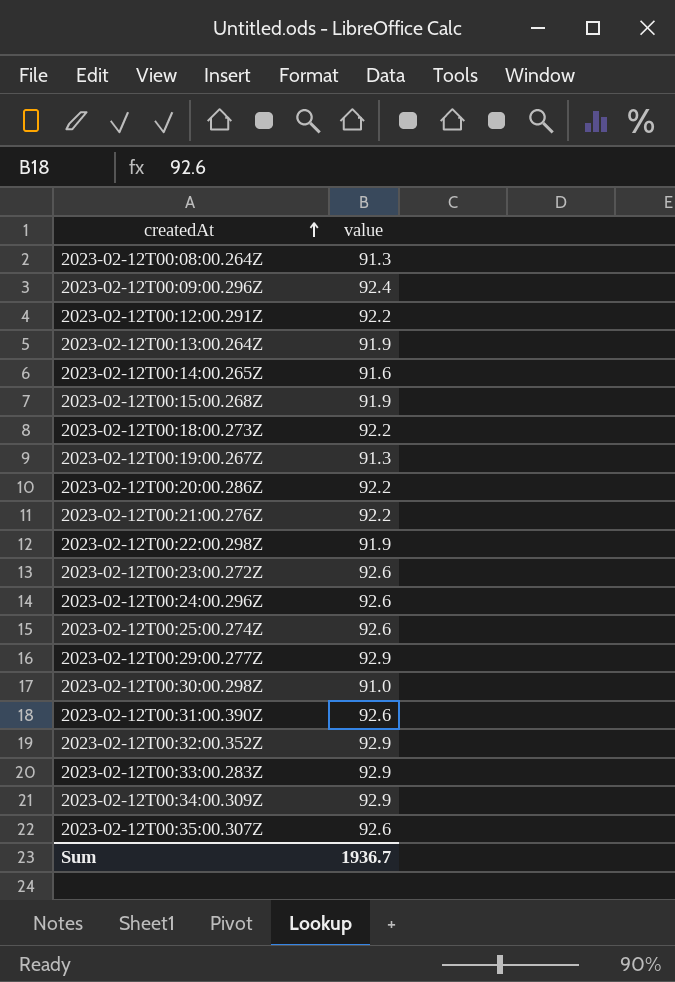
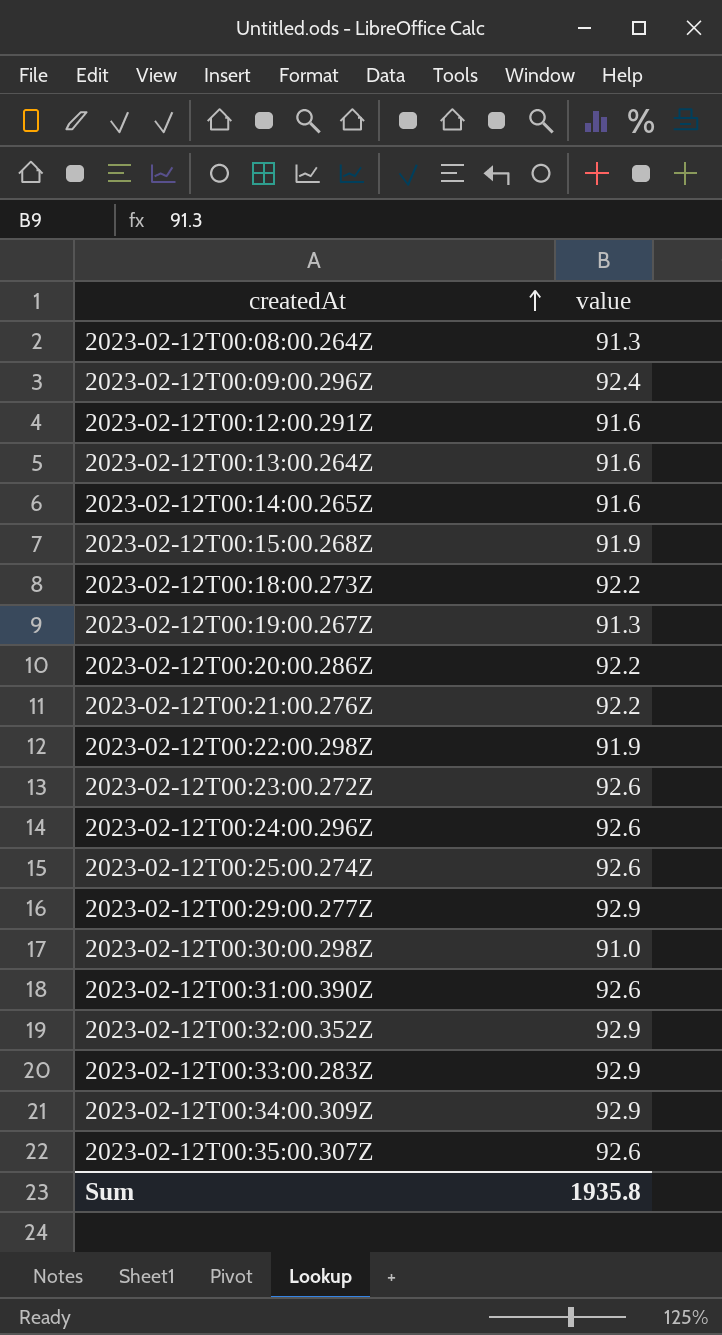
2023-02-12T00:12:00.291Z | value: 92.2 -> 91.6
2023-02-12T00:13:00.264Z | value: 91.9 -> 91.6
Sum | value: 1936.7 -> 1935.8

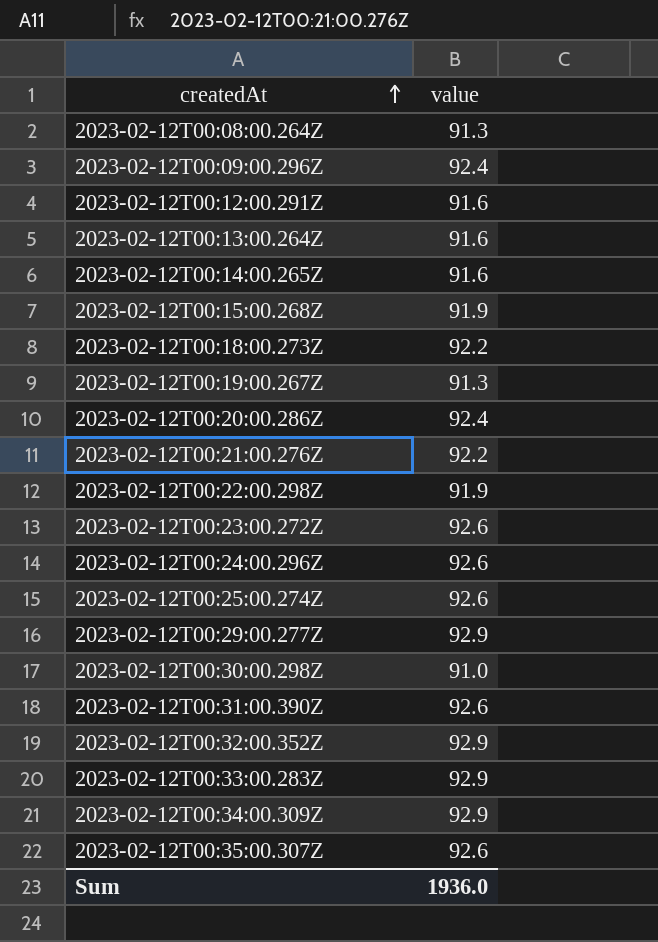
2023-02-12T00:20:00.286Z | value: 92.2 -> 92.4
Sum | value: 1935.8 -> 1936.0

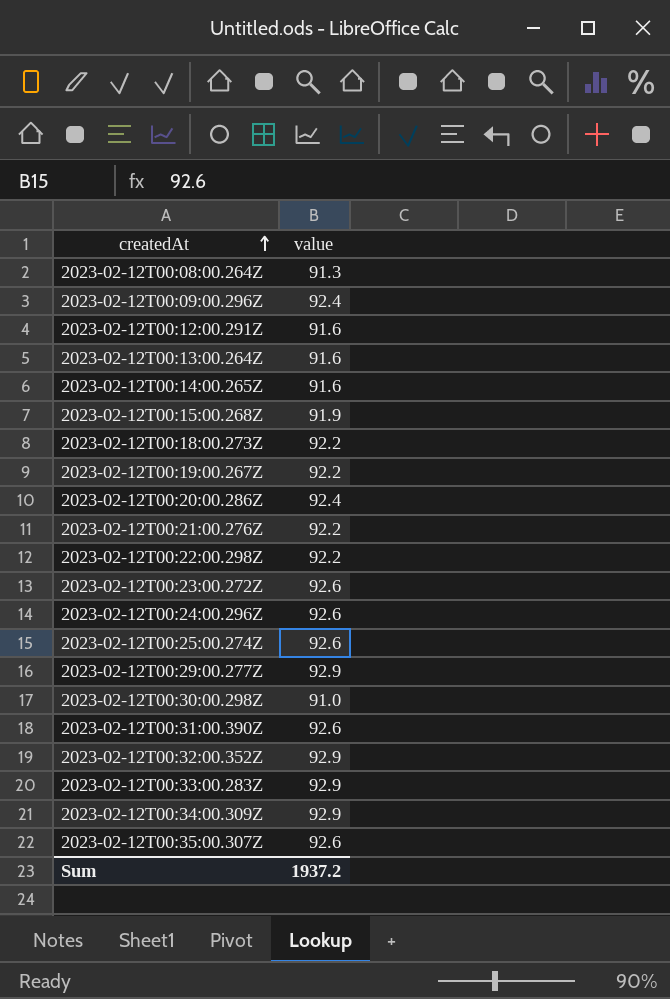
2023-02-12T00:19:00.267Z | value: 91.3 -> 92.2
2023-02-12T00:22:00.298Z | value: 91.9 -> 92.2
Sum | value: 1936.0 -> 1937.2

